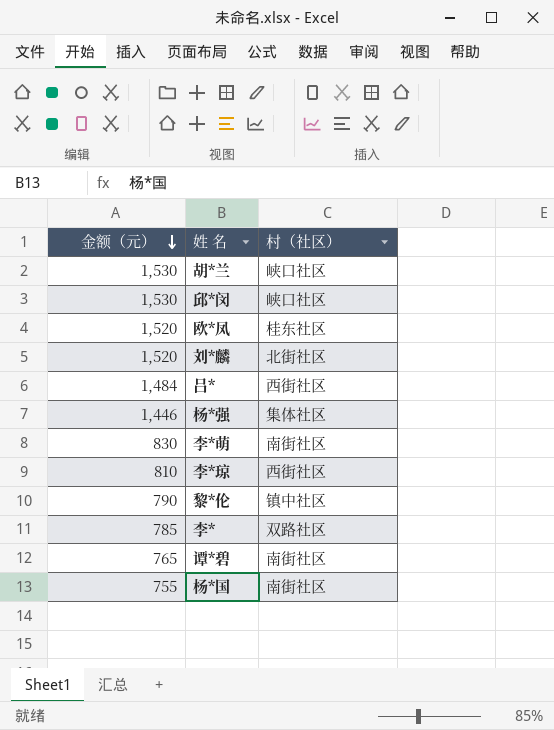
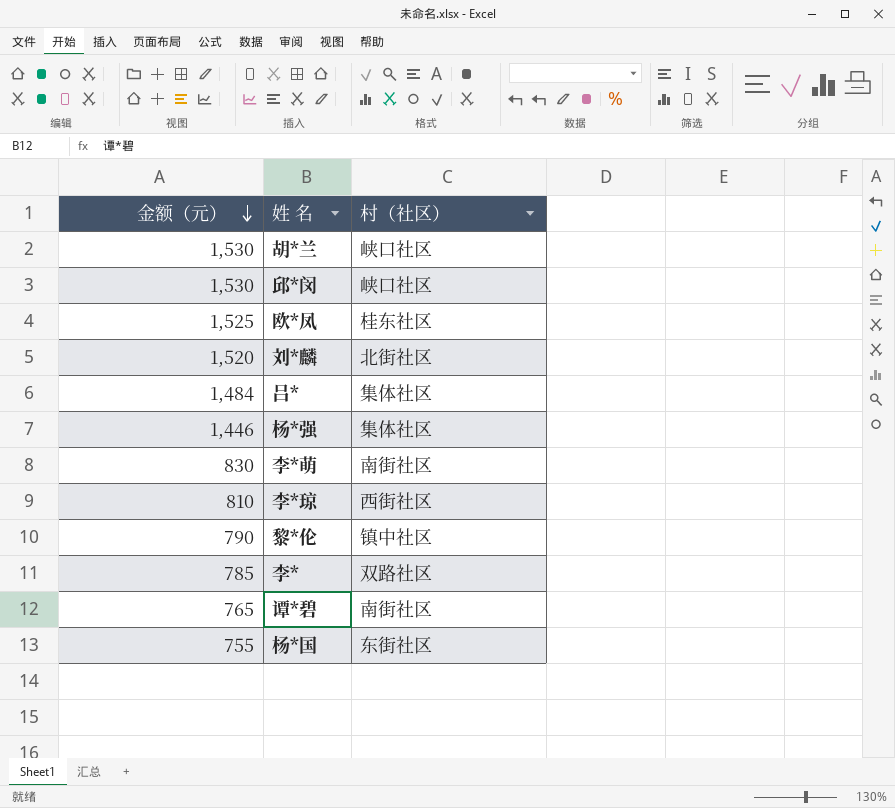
欧*凤 | 金额（元）: 1,520 -> 1,525
吕* | 村（社区）: 西街社区 -> 集体社区
杨*国 | 村（社区）: 南街社区 -> 东街社区

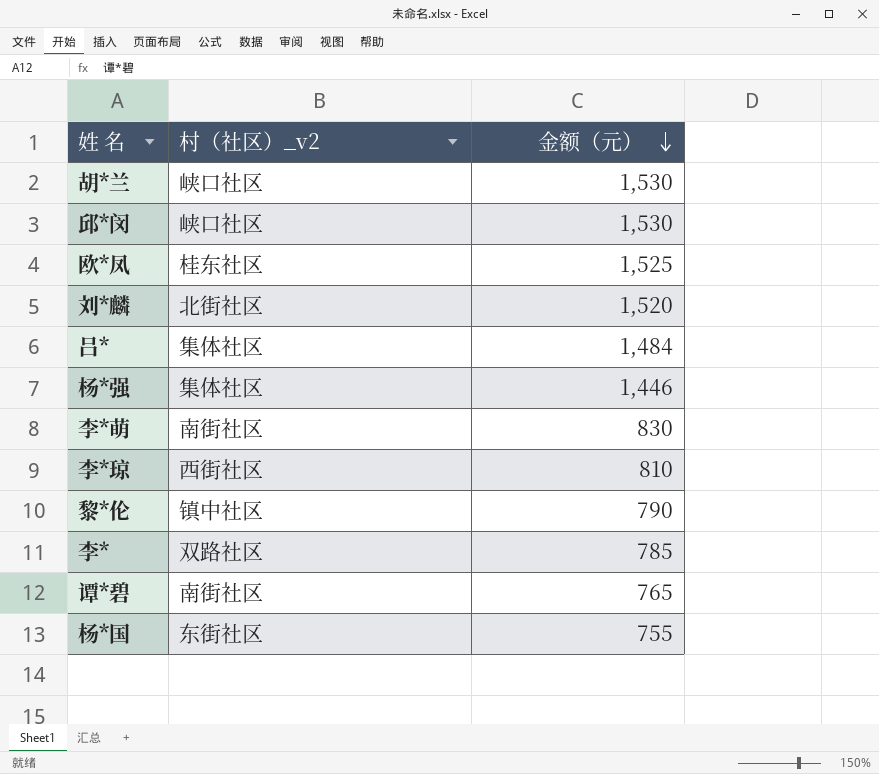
column name: 村（社区） -> 村（社区）_v2
column 金额（元） | position: 1 -> 3

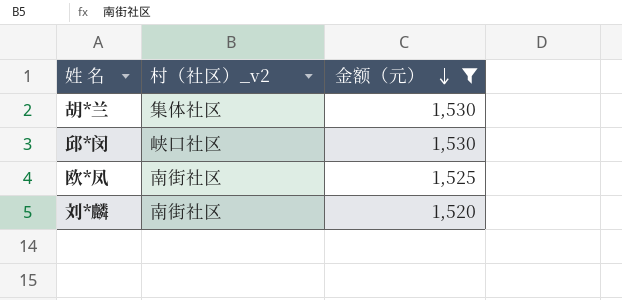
filter: none -> 金额（元） >= 1,520
胡*兰 | 村（社区）_v2: 峡口社区 -> 集体社区
欧*凤 | 村（社区）_v2: 桂东社区 -> 南街社区
刘*麟 | 村（社区）_v2: 北街社区 -> 南街社区

